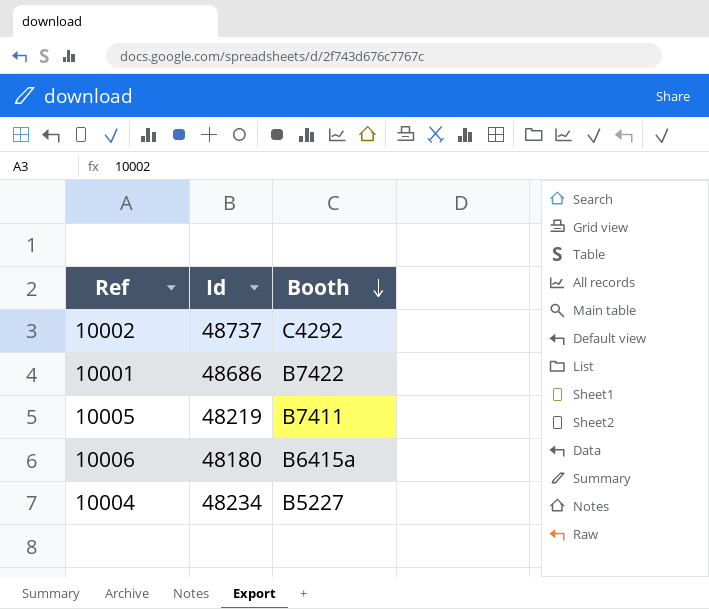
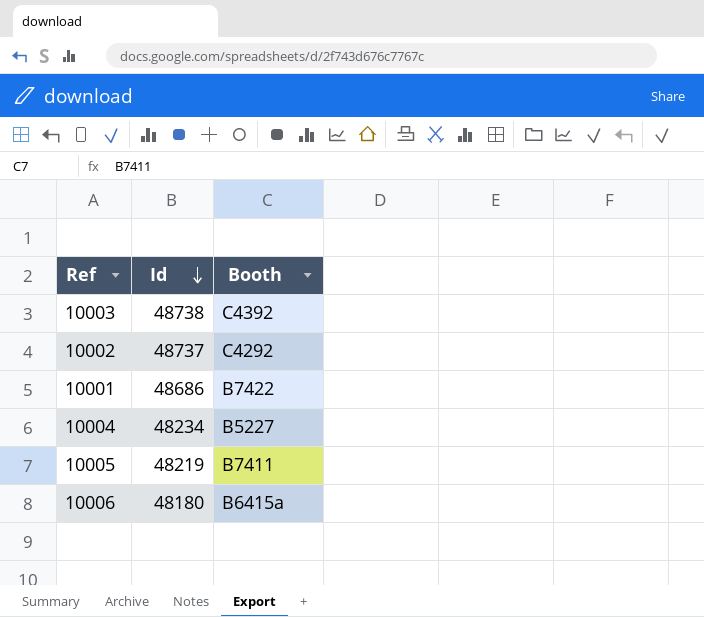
row order: Booth descending -> Id descending
row 10003: none -> 48738 | C4392

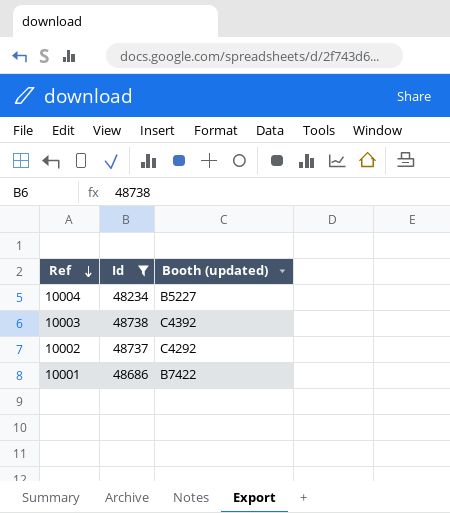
filter: none -> Id >= 48234
row order: Id descending -> Ref descending
column name: Booth -> Booth (updated)

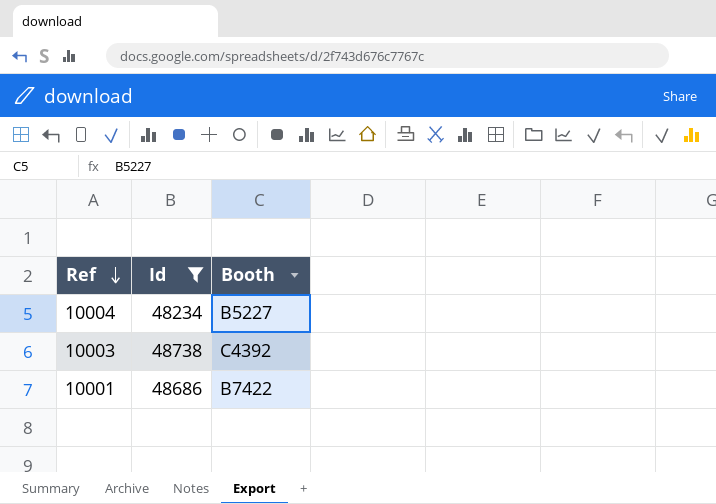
column name: Booth (updated) -> Booth
row 10002: 48737 | C4292 -> none

